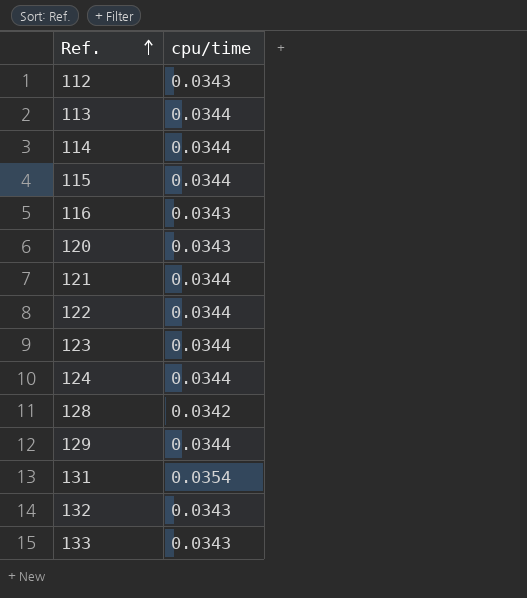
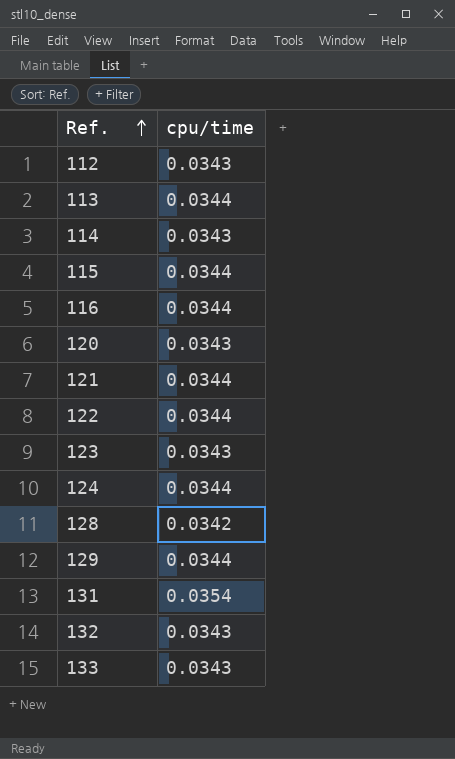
114 | cpu/time: 0.0344 -> 0.0343
116 | cpu/time: 0.0343 -> 0.0344
123 | cpu/time: 0.0344 -> 0.0343

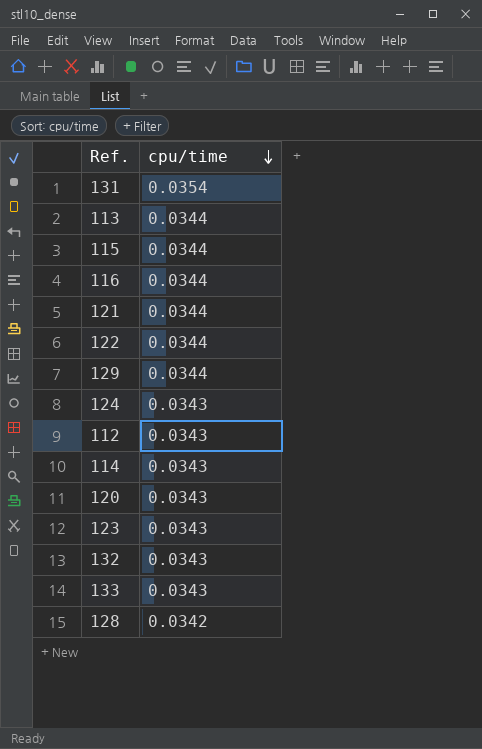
row order: Ref. ascending -> cpu/time descending
124 | cpu/time: 0.0344 -> 0.0343

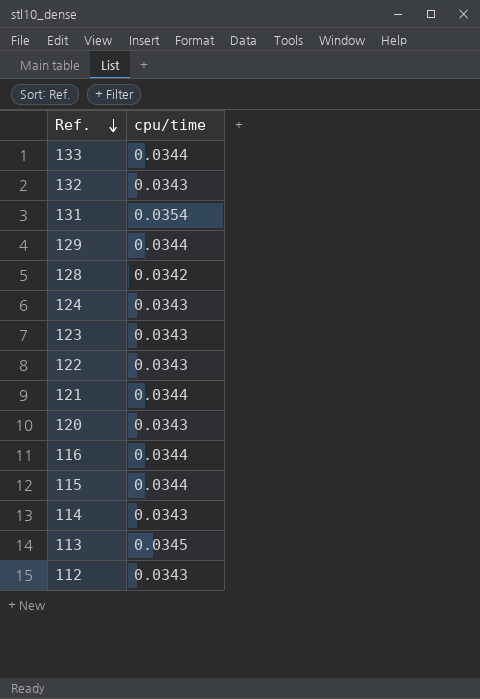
row order: cpu/time descending -> Ref. descending
133 | cpu/time: 0.0343 -> 0.0344
122 | cpu/time: 0.0344 -> 0.0343
113 | cpu/time: 0.0344 -> 0.0345

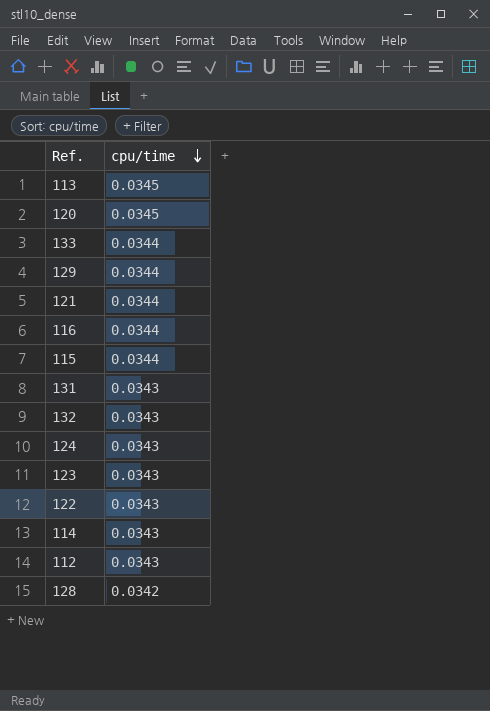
row order: Ref. descending -> cpu/time descending
120 | cpu/time: 0.0343 -> 0.0345
131 | cpu/time: 0.0354 -> 0.0343

